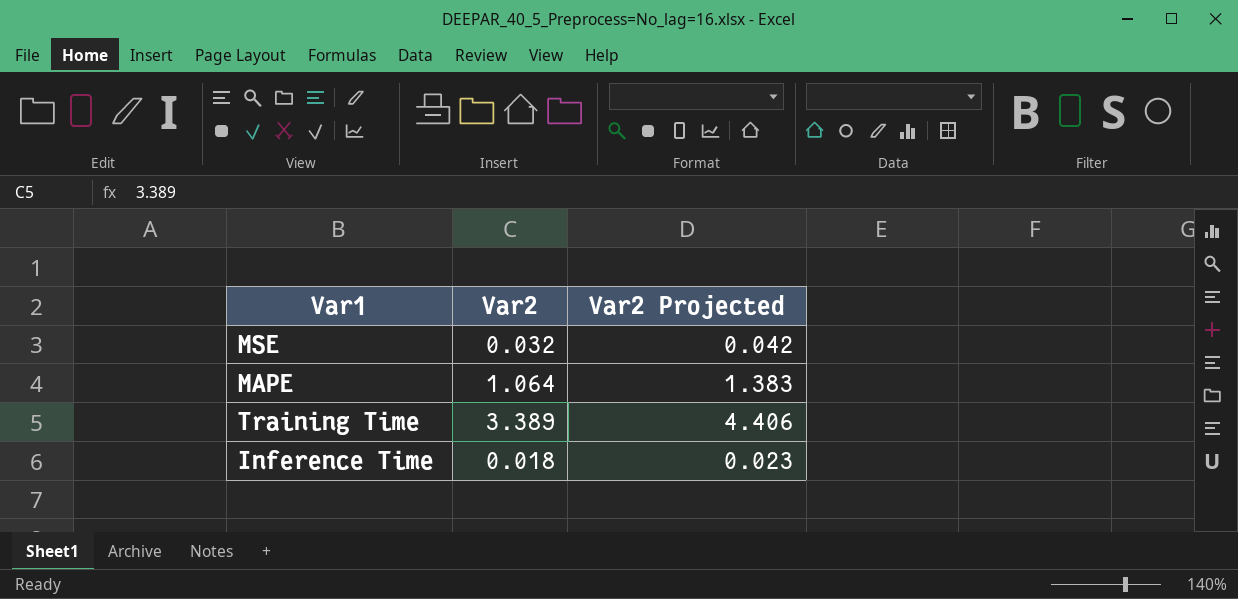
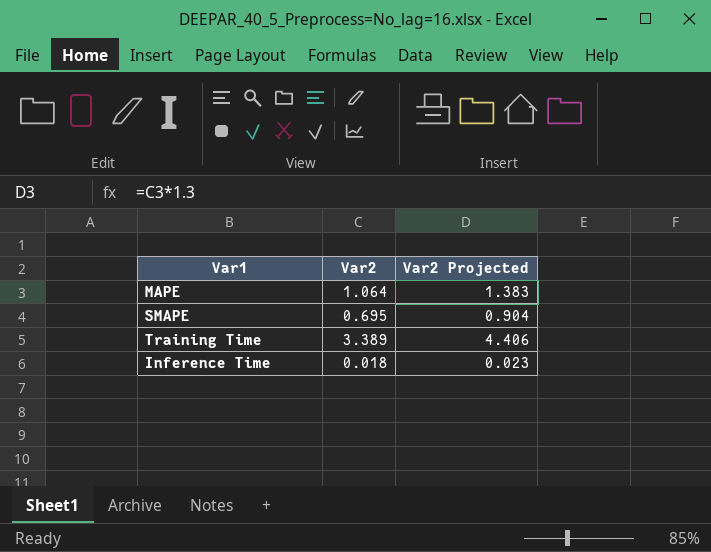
row MSE: 0.032 | 0.042 -> none
row SMAPE: none -> 0.695 | 0.904

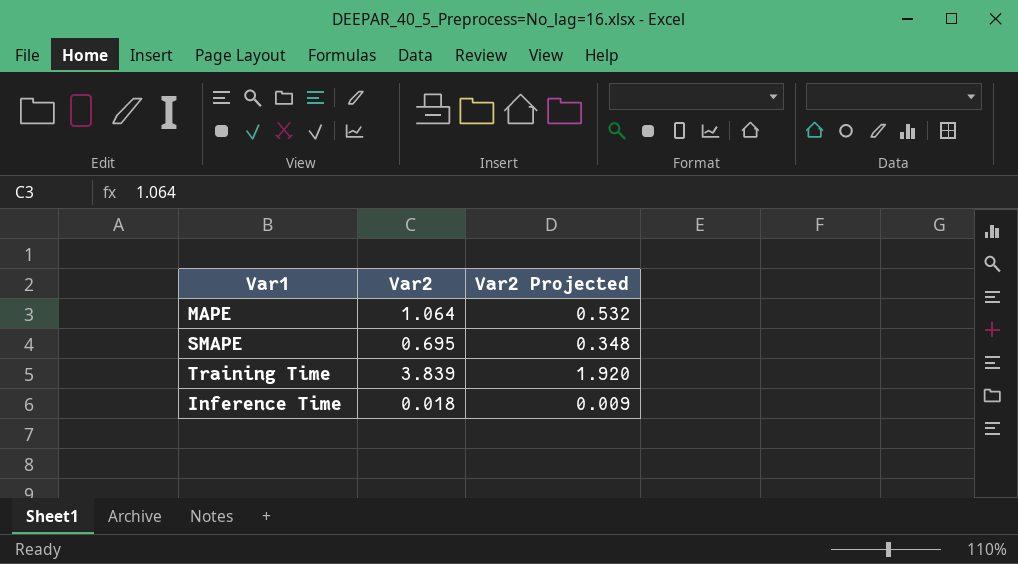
column Var2 Projected | formula: [Var2] * 1.3 -> [Var2] * 0.5
Training Time | Var2: 3.389 -> 3.839

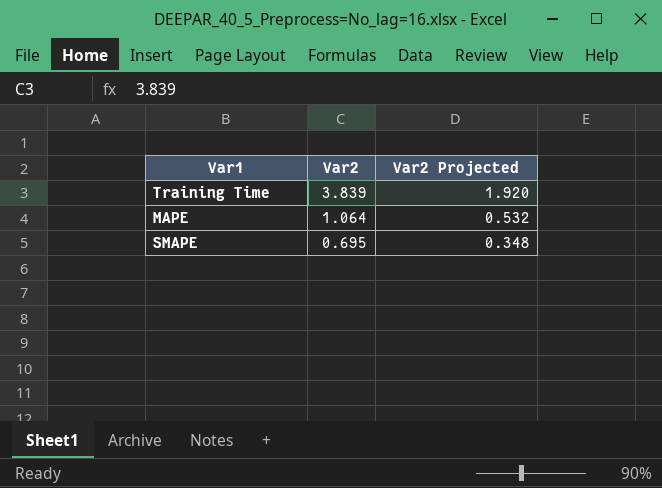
row order: none -> Var2 descending
row Inference Time: 0.018 | 0.009 -> none

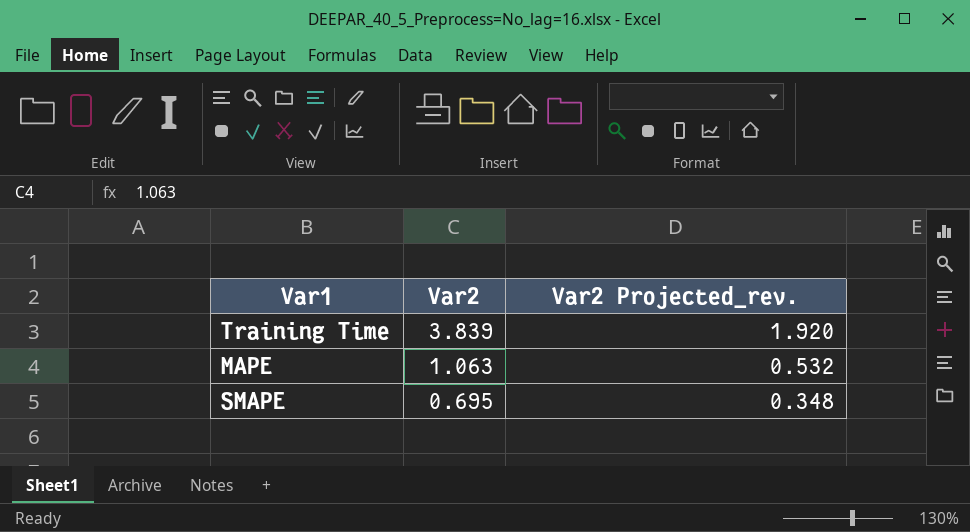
column name: Var2 Projected -> Var2 Projected_rev.
MAPE | Var2: 1.064 -> 1.063

